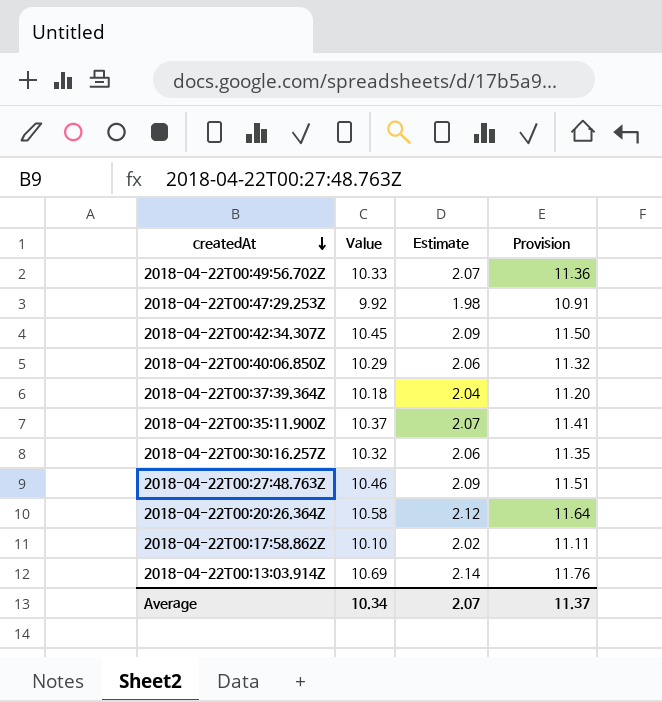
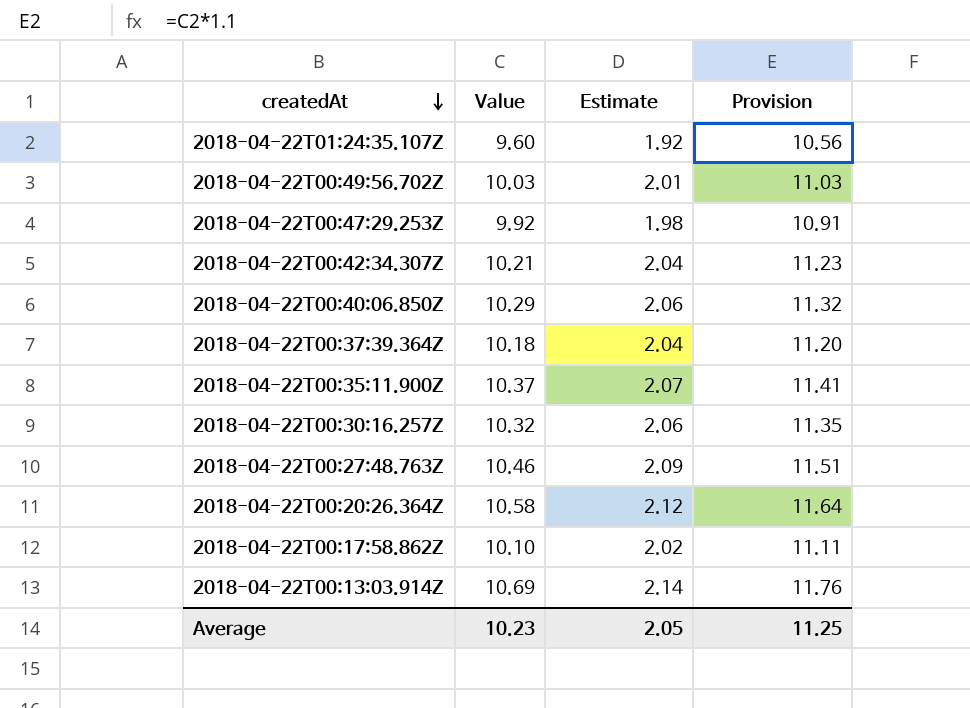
row 2018-04-22T01:24:35.107Z: none -> 9.60 | 1.92 | 10.56
2018-04-22T00:49:56.702Z | Value: 10.33 -> 10.03
2018-04-22T00:49:56.702Z | Estimate: 2.07 -> 2.01
2018-04-22T00:49:56.702Z | Provision: 11.36 -> 11.03
2018-04-22T00:42:34.307Z | Value: 10.45 -> 10.21
2018-04-22T00:42:34.307Z | Estimate: 2.09 -> 2.04
2018-04-22T00:42:34.307Z | Provision: 11.50 -> 11.23
Average | Value: 10.34 -> 10.23
Average | Estimate: 2.07 -> 2.05
Average | Provision: 11.37 -> 11.25

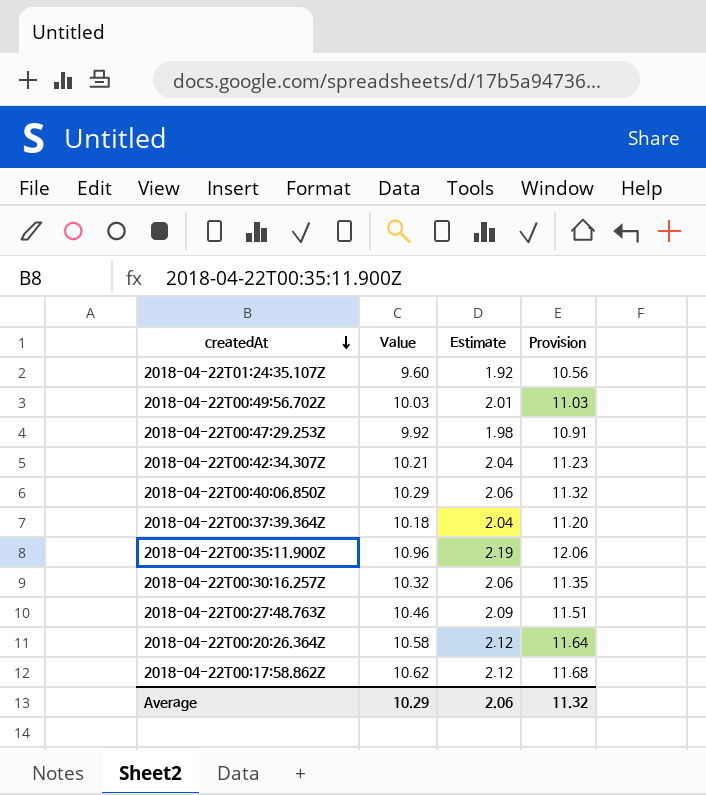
row 2018-04-22T00:13:03.914Z: 10.69 | 2.14 | 11.76 -> none
2018-04-22T00:35:11.900Z | Value: 10.37 -> 10.96
2018-04-22T00:35:11.900Z | Estimate: 2.07 -> 2.19
2018-04-22T00:35:11.900Z | Provision: 11.41 -> 12.06
2018-04-22T00:17:58.862Z | Value: 10.10 -> 10.62
2018-04-22T00:17:58.862Z | Estimate: 2.02 -> 2.12
2018-04-22T00:17:58.862Z | Provision: 11.11 -> 11.68
Average | Value: 10.23 -> 10.29
Average | Estimate: 2.05 -> 2.06
Average | Provision: 11.25 -> 11.32

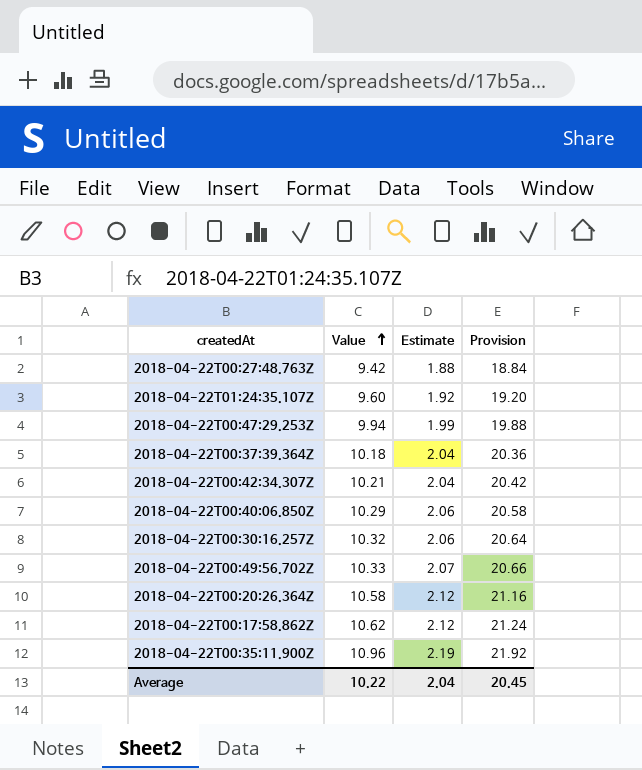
row order: createdAt descending -> Value ascending
column Provision | formula: [Value] * 1.1 -> [Value] * 2
2018-04-22T00:27:48.763Z | Value: 10.46 -> 9.42
2018-04-22T00:27:48.763Z | Estimate: 2.09 -> 1.88
2018-04-22T00:47:29.253Z | Value: 9.92 -> 9.94
2018-04-22T00:47:29.253Z | Estimate: 1.98 -> 1.99
2018-04-22T00:49:56.702Z | Value: 10.03 -> 10.33
2018-04-22T00:49:56.702Z | Estimate: 2.01 -> 2.07
Average | Value: 10.29 -> 10.22
Average | Estimate: 2.06 -> 2.04
Average | Provision: 11.32 -> 20.45

